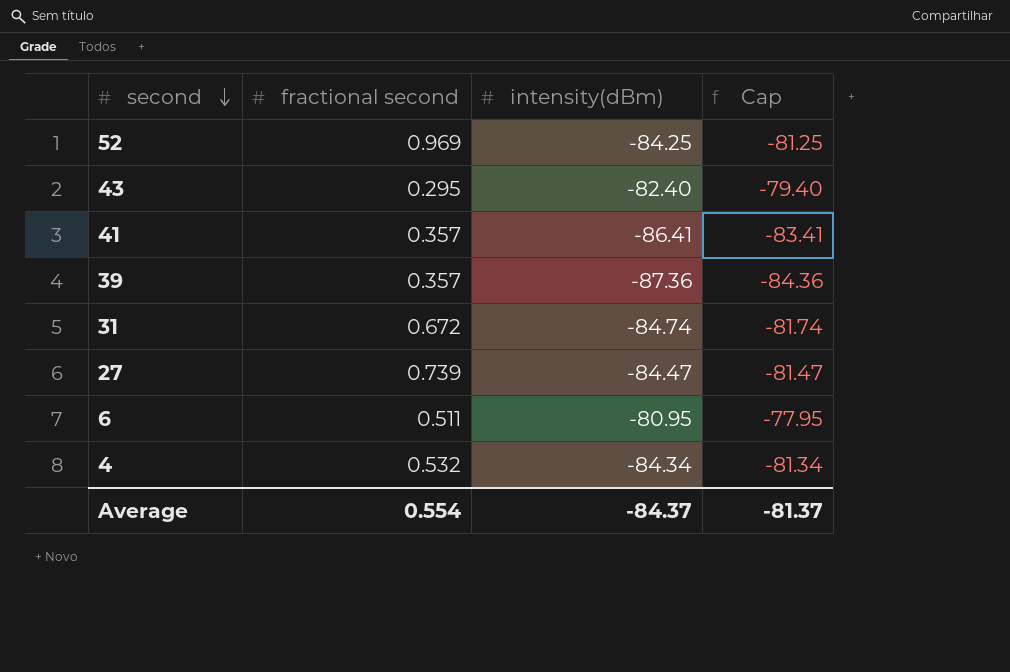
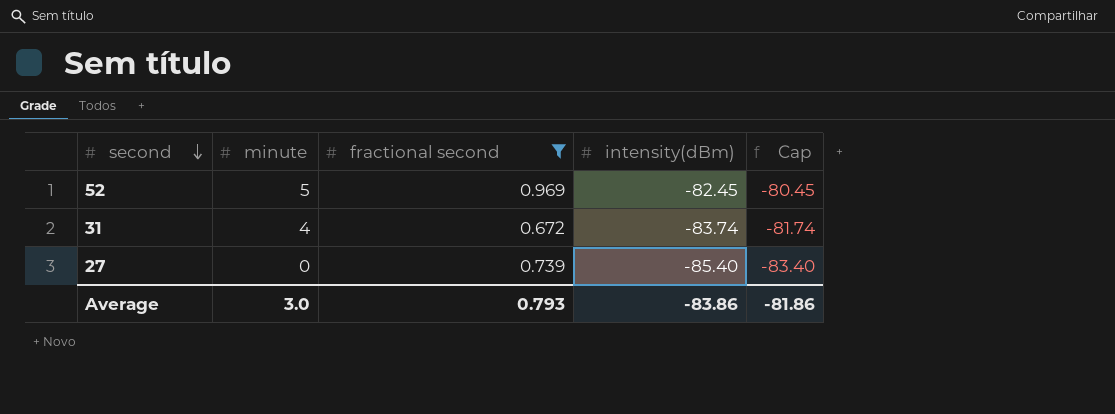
filter: none -> fractional second >= 0.672
column minute | position: none -> 2
column Cap | formula: [intensity(dBm)] + 3 -> [intensity(dBm)] + 2
52 | intensity(dBm): -84.25 -> -82.45
31 | intensity(dBm): -84.74 -> -83.74
27 | intensity(dBm): -84.47 -> -85.40
Average | fractional second: 0.554 -> 0.793
Average | intensity(dBm): -84.37 -> -83.86
Average | Cap: -81.37 -> -81.86

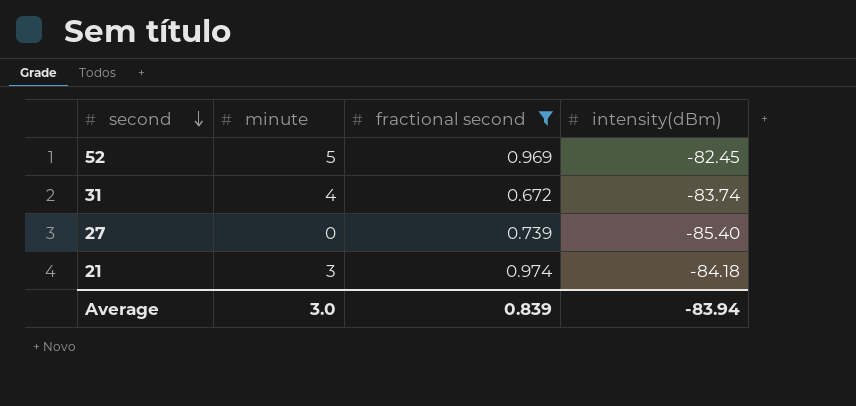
column Cap | formula: [intensity(dBm)] + 2 -> none
row 21: none -> 3 | 0.974 | -84.18
Average | fractional second: 0.793 -> 0.839
Average | intensity(dBm): -83.86 -> -83.94

